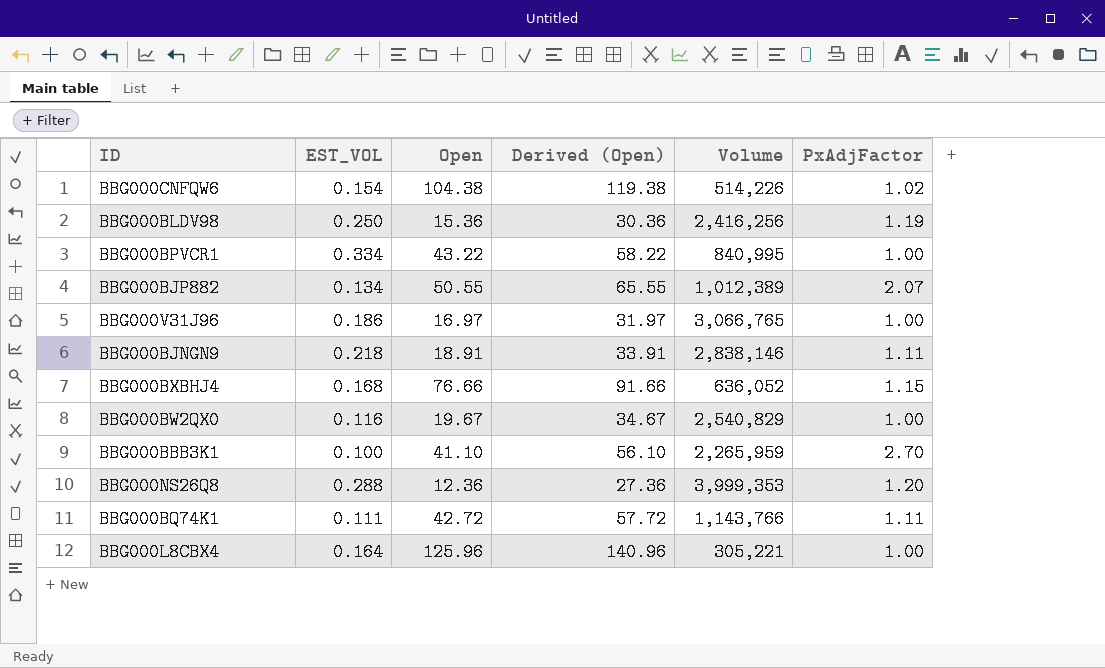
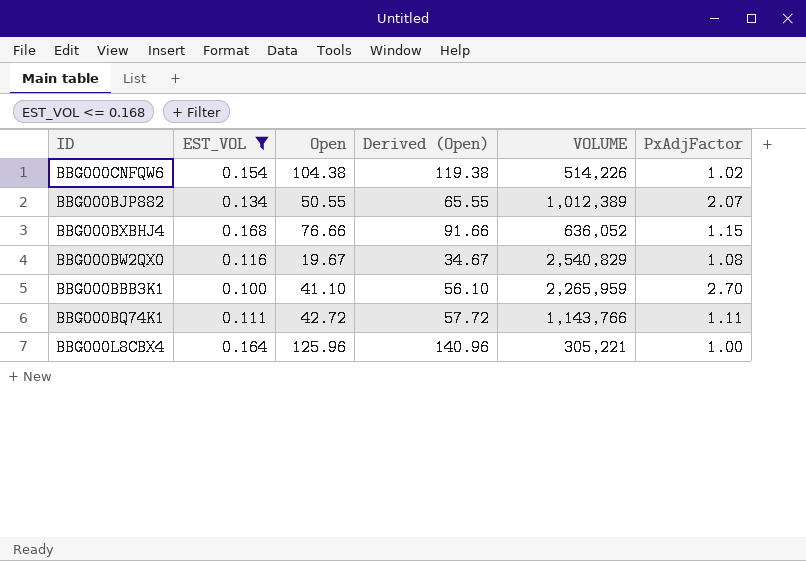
filter: none -> EST_VOL <= 0.168
column name: Volume -> VOLUME
BBG000BW2QX0 | PxAdjFactor: 1.00 -> 1.08

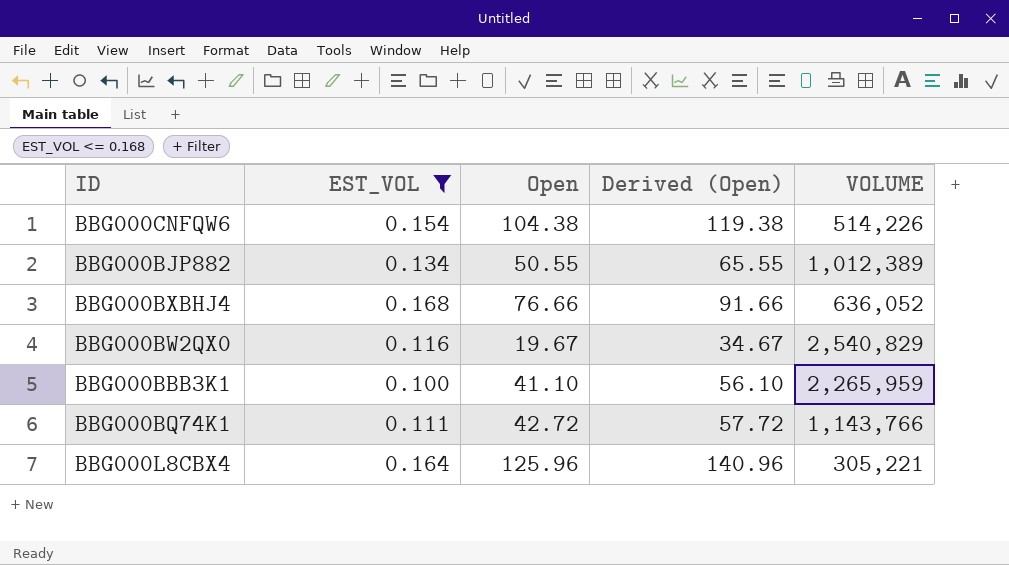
column PxAdjFactor | position: 6 -> none

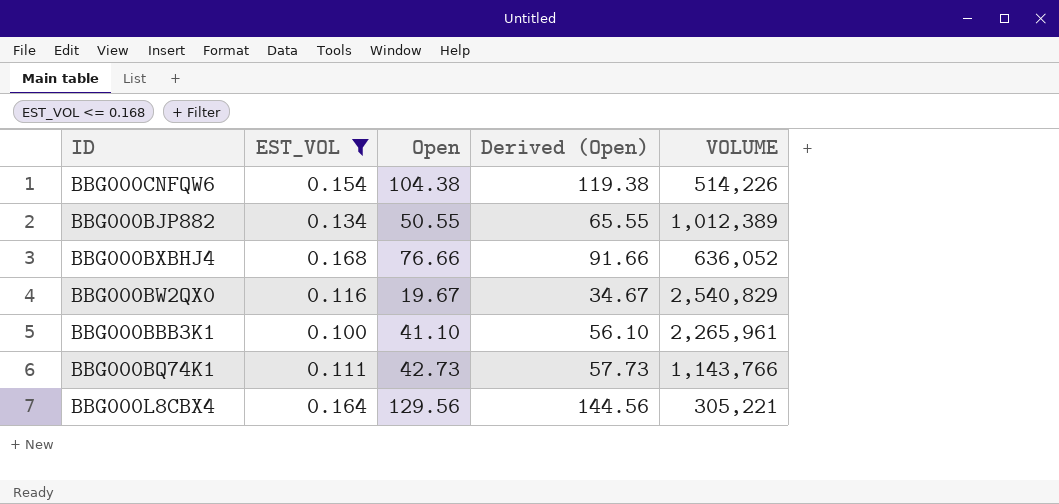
BBG000BBB3K1 | VOLUME: 2,265,959 -> 2,265,961
BBG000BQ74K1 | Open: 42.72 -> 42.73
BBG000BQ74K1 | Derived (Open): 57.72 -> 57.73
BBG000L8CBX4 | Open: 125.96 -> 129.56
BBG000L8CBX4 | Derived (Open): 140.96 -> 144.56

